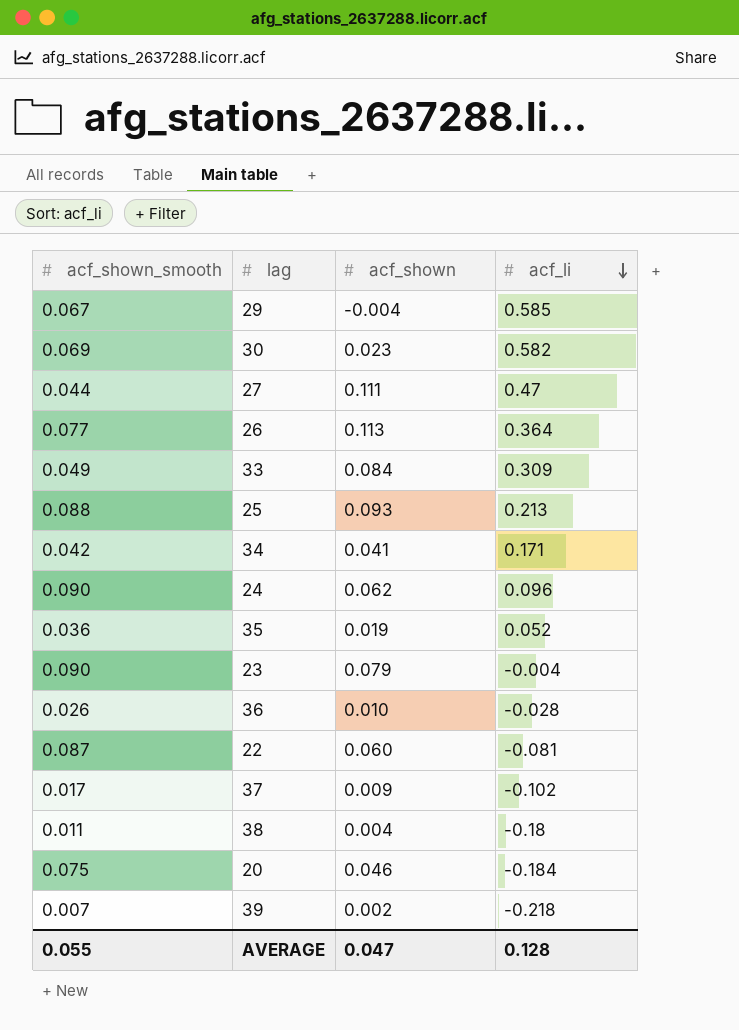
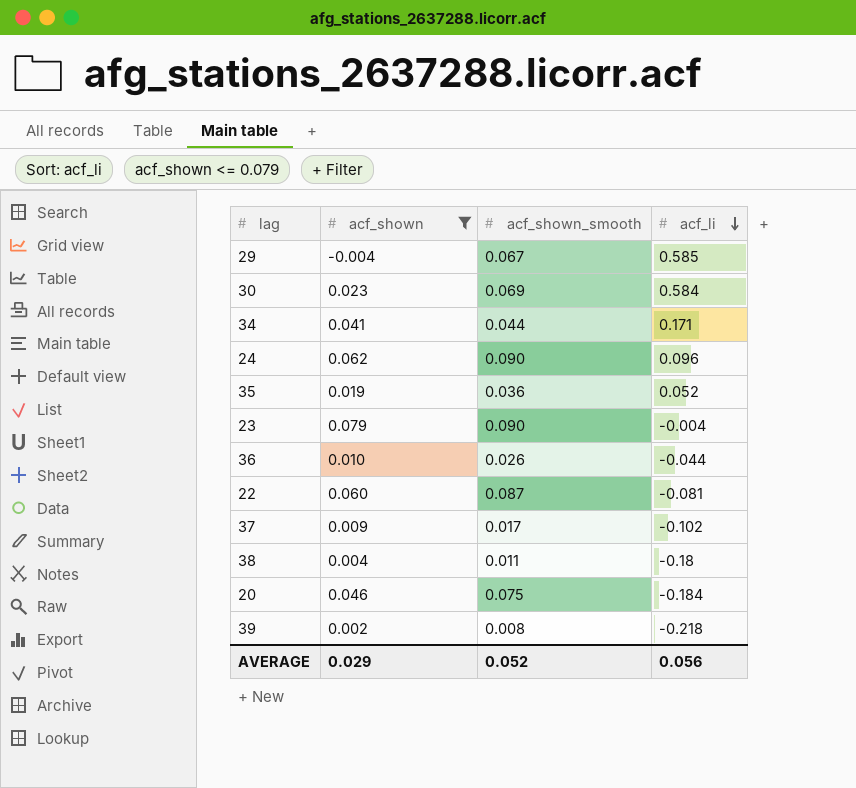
filter: none -> acf_shown <= 0.079
column acf_shown_smooth | position: 1 -> 3
30 | acf_li: 0.582 -> 0.584
34 | acf_shown_smooth: 0.042 -> 0.044
36 | acf_li: -0.028 -> -0.044
39 | acf_shown_smooth: 0.007 -> 0.008
AVERAGE | acf_shown: 0.047 -> 0.029
AVERAGE | acf_shown_smooth: 0.055 -> 0.052
AVERAGE | acf_li: 0.128 -> 0.056

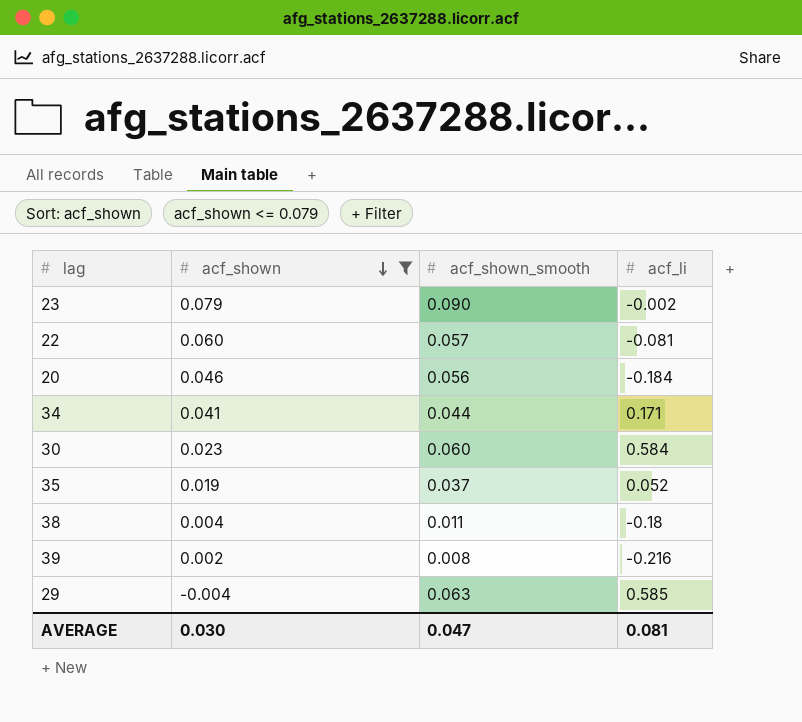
row order: acf_li descending -> acf_shown descending
row 24: 0.062 | 0.090 | 0.096 -> none
row 36: 0.010 | 0.026 | -0.044 -> none
row 37: 0.009 | 0.017 | -0.102 -> none
23 | acf_li: -0.004 -> -0.002
22 | acf_shown_smooth: 0.087 -> 0.057
20 | acf_shown_smooth: 0.075 -> 0.056
30 | acf_shown_smooth: 0.069 -> 0.060
35 | acf_shown_smooth: 0.036 -> 0.037
39 | acf_li: -0.218 -> -0.216
29 | acf_shown_smooth: 0.067 -> 0.063
AVERAGE | acf_shown: 0.029 -> 0.030
AVERAGE | acf_shown_smooth: 0.052 -> 0.047
AVERAGE | acf_li: 0.056 -> 0.081

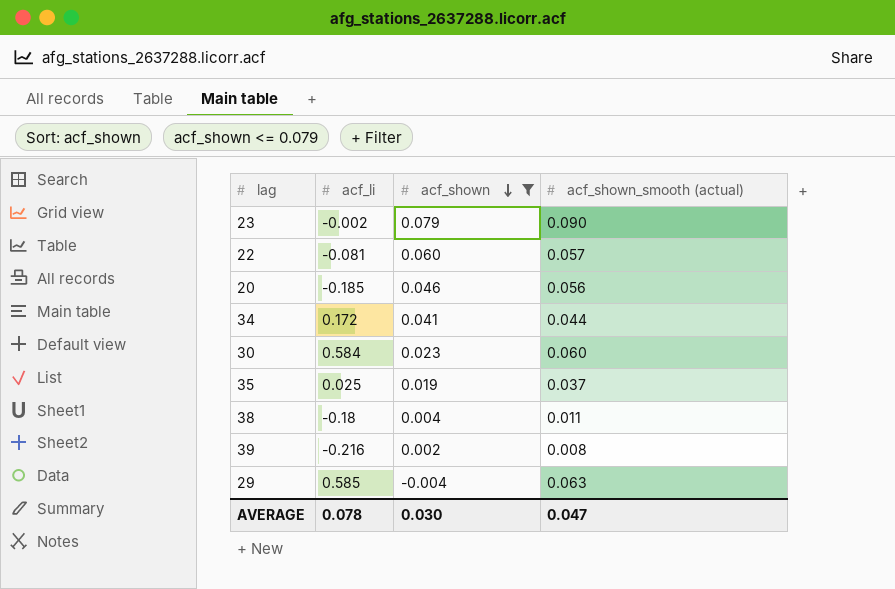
column acf_li | position: 4 -> 2
column name: acf_shown_smooth -> acf_shown_smooth (actual)
20 | acf_li: -0.184 -> -0.185
34 | acf_li: 0.171 -> 0.172
35 | acf_li: 0.052 -> 0.025
AVERAGE | acf_li: 0.081 -> 0.078

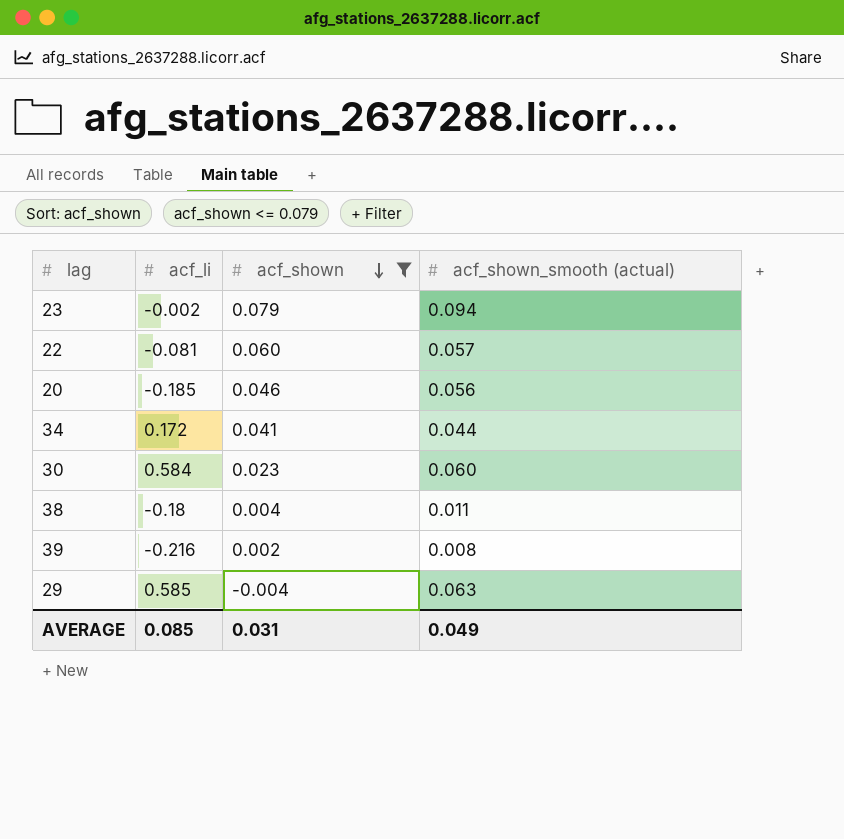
row 35: 0.025 | 0.019 | 0.037 -> none
23 | acf_shown_smooth (actual): 0.090 -> 0.094
AVERAGE | acf_li: 0.078 -> 0.085
AVERAGE | acf_shown: 0.030 -> 0.031
AVERAGE | acf_shown_smooth (actual): 0.047 -> 0.049

